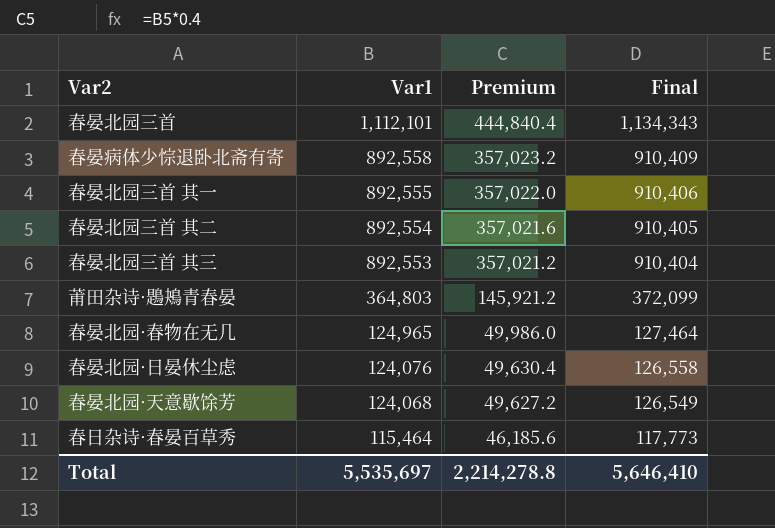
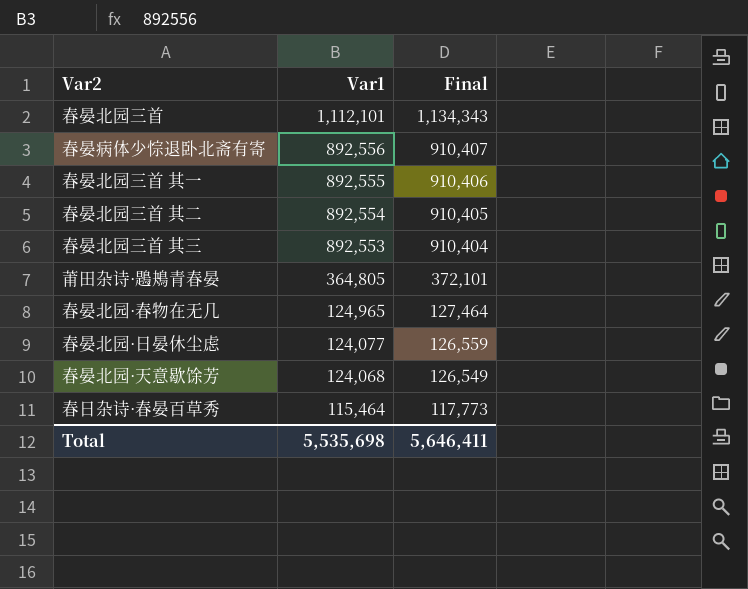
column Premium | formula: [Var1] * 0.4 -> none
春晏病体少悰退卧北斋有寄 | Var1: 892,558 -> 892,556
春晏病体少悰退卧北斋有寄 | Final: 910,409 -> 910,407
莆田杂诗·鶗鴂青春晏 | Var1: 364,803 -> 364,805
莆田杂诗·鶗鴂青春晏 | Final: 372,099 -> 372,101
春晏北园·日晏休尘虑 | Var1: 124,076 -> 124,077
春晏北园·日晏休尘虑 | Final: 126,558 -> 126,559
Total | Var1: 5,535,697 -> 5,535,698
Total | Final: 5,646,410 -> 5,646,411

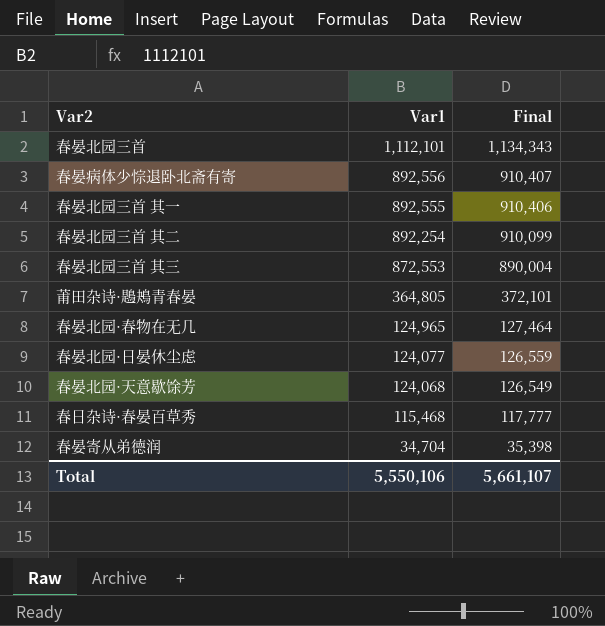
春晏北园三首 其二 | Var1: 892,554 -> 892,254
春晏北园三首 其二 | Final: 910,405 -> 910,099
春晏北园三首 其三 | Var1: 892,553 -> 872,553
春晏北园三首 其三 | Final: 910,404 -> 890,004
春日杂诗·春晏百草秀 | Var1: 115,464 -> 115,468
春日杂诗·春晏百草秀 | Final: 117,773 -> 117,777
row 春晏寄从弟德润: none -> 34,704 | 35,398
Total | Var1: 5,535,698 -> 5,550,106
Total | Final: 5,646,411 -> 5,661,107

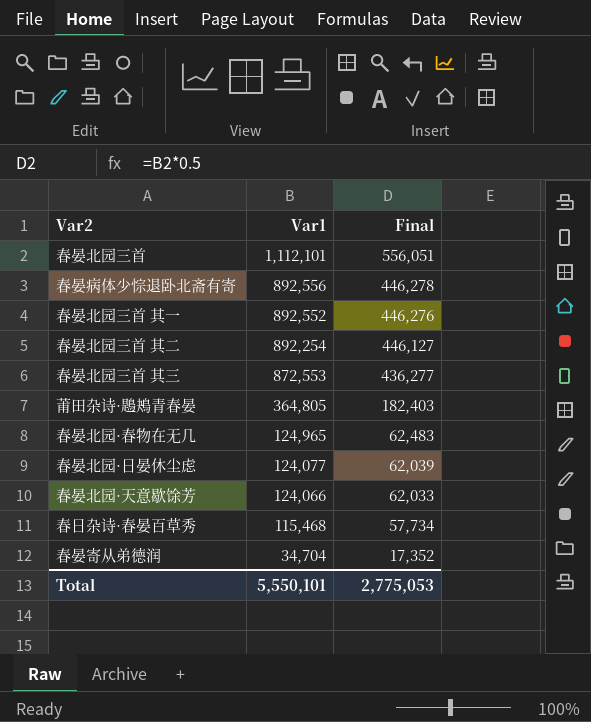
column Final | formula: [Var1] * 1.02 -> [Var1] * 0.5
春晏北园三首 其一 | Var1: 892,555 -> 892,552
春晏北园·天意歇馀芳 | Var1: 124,068 -> 124,066
Total | Var1: 5,550,106 -> 5,550,101
Total | Final: 5,661,107 -> 2,775,053

